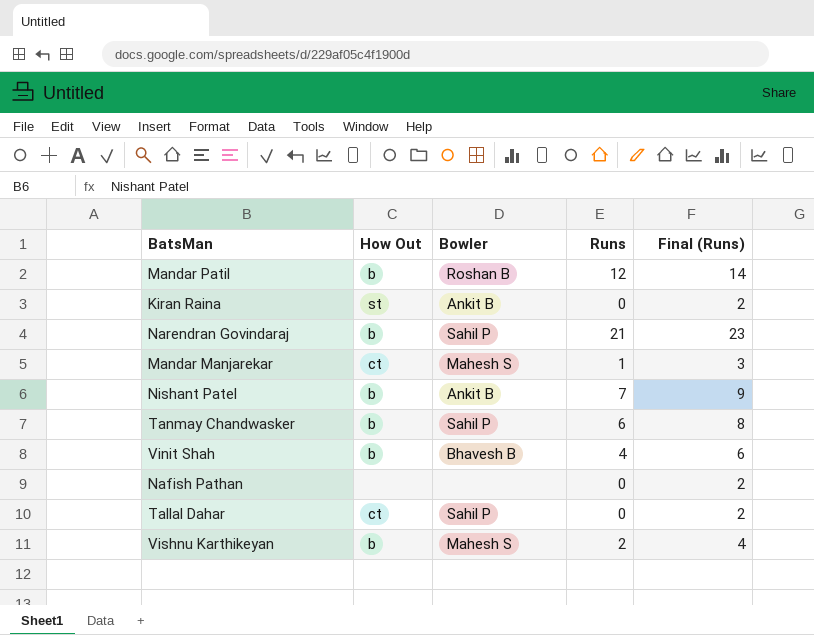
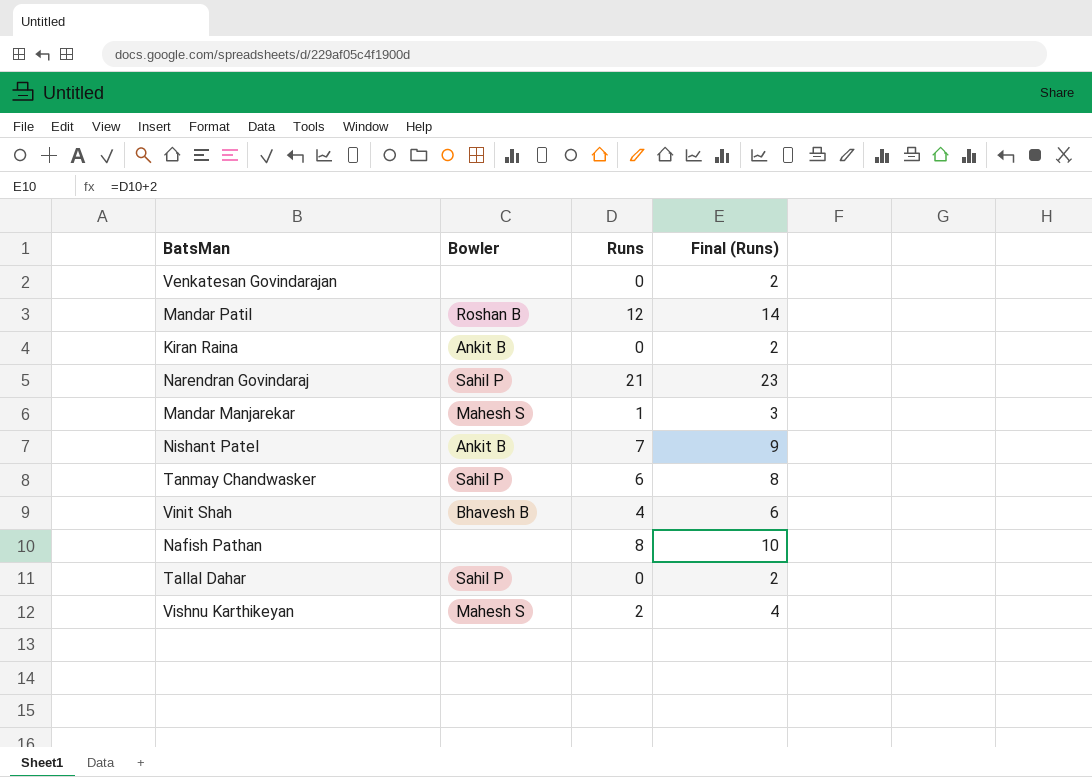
column How Out | position: 2 -> none
row Venkatesan Govindarajan: none -> none | 0 | 2
Nafish Pathan | Runs: 0 -> 8
Nafish Pathan | Final (Runs): 2 -> 10

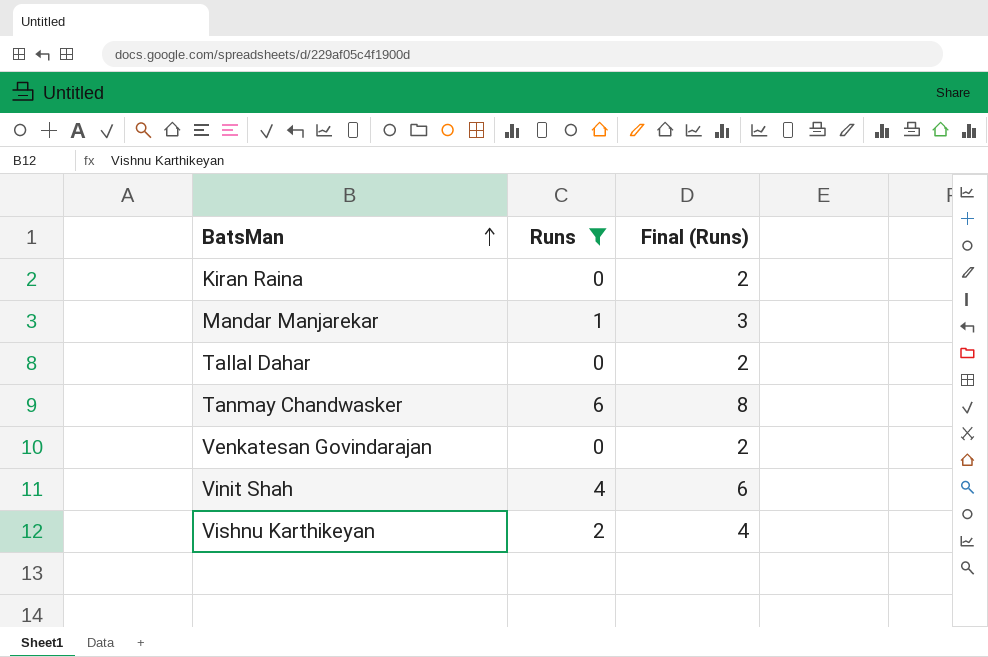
filter: none -> Runs <= 6
row order: none -> BatsMan ascending
column Bowler | position: 2 -> none

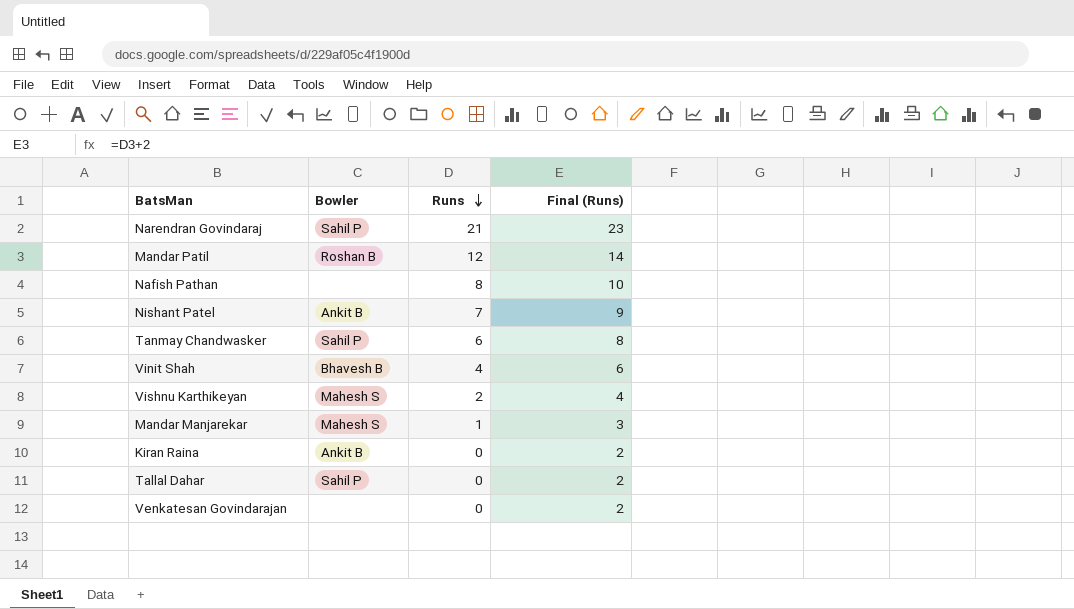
filter: Runs <= 6 -> none
row order: BatsMan ascending -> Runs descending
column Bowler | position: none -> 2

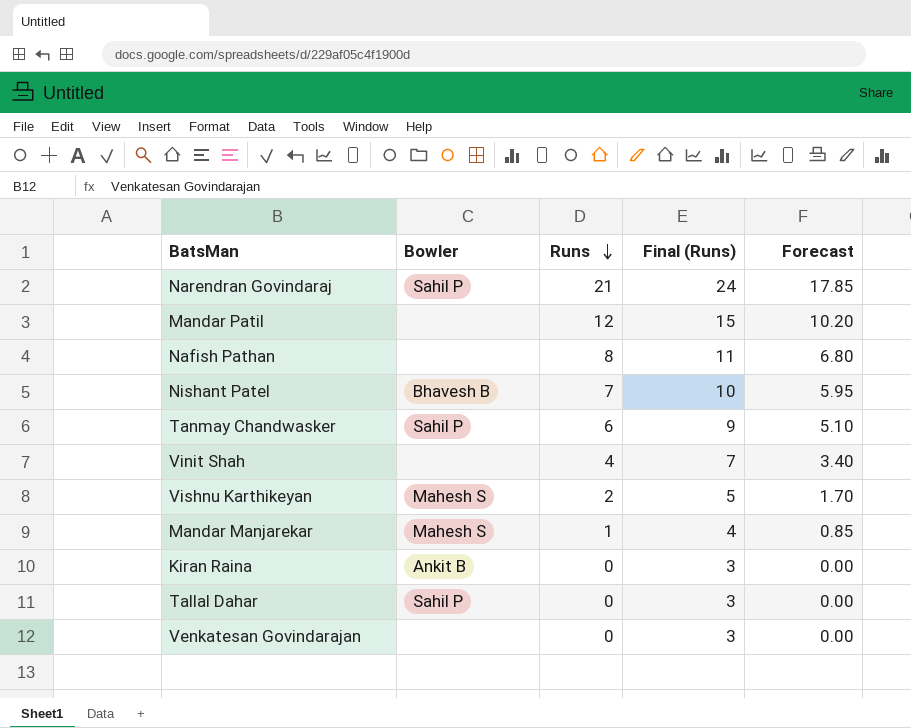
column Final (Runs) | formula: [Runs] + 2 -> [Runs] + 3
column Forecast | formula: none -> [Runs] * 0.85
Mandar Patil | Bowler: Roshan B -> none
Nishant Patel | Bowler: Ankit B -> Bhavesh B
Vinit Shah | Bowler: Bhavesh B -> none

